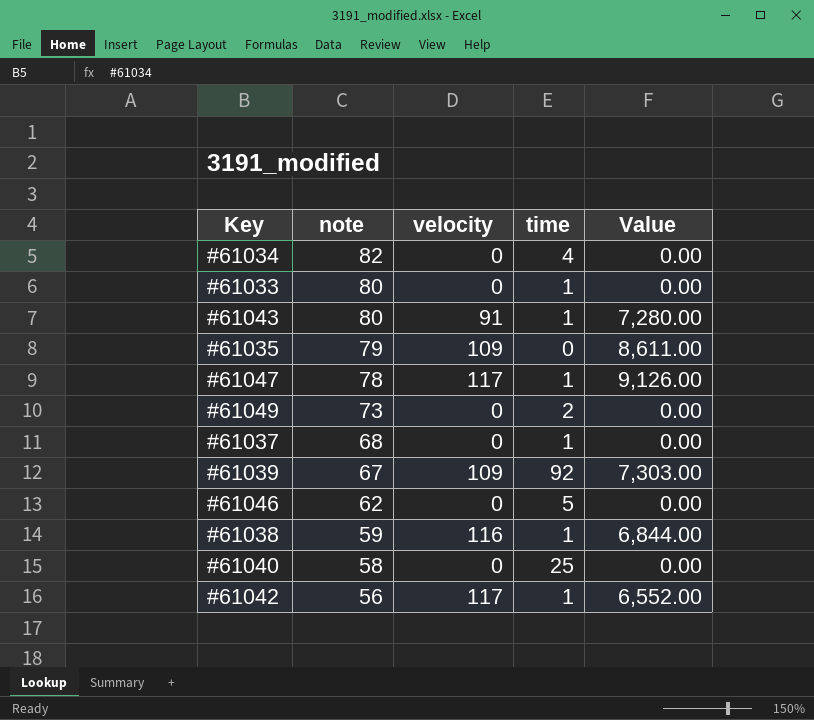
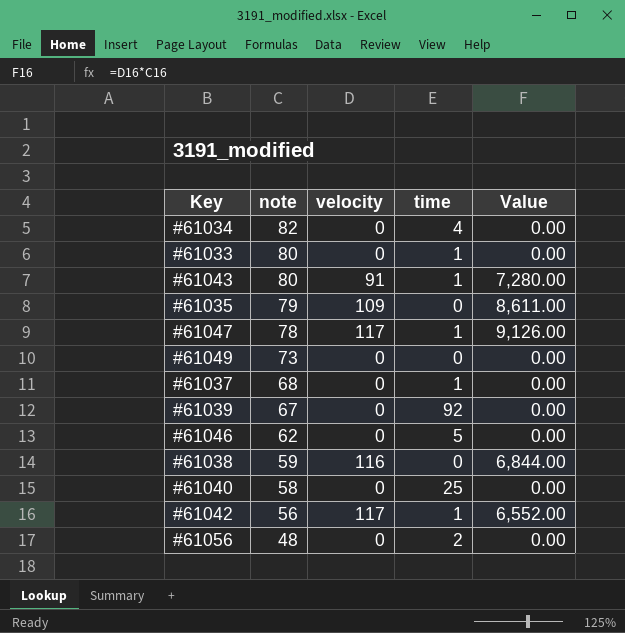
#61049 | time: 2 -> 0
#61039 | velocity: 109 -> 0
#61039 | Value: 7,303.00 -> 0.00
#61038 | time: 1 -> 0
row #61056: none -> 48 | 0 | 2 | 0.00

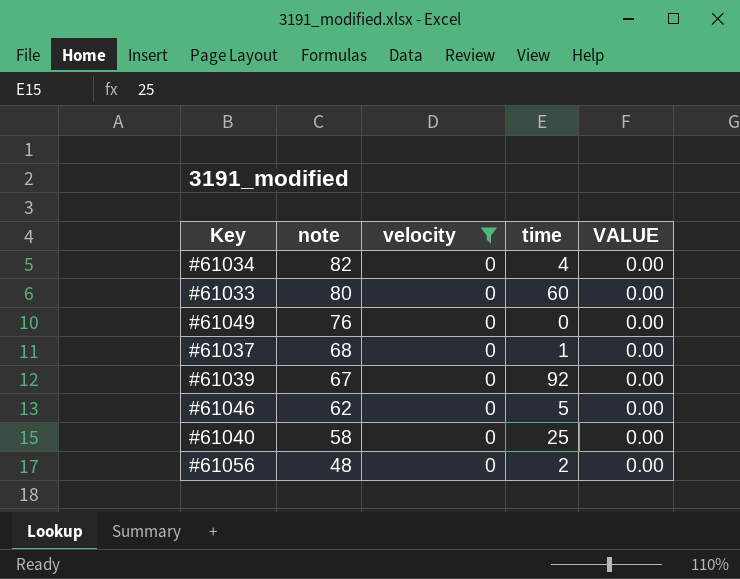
filter: none -> velocity = 0
column name: Value -> VALUE
#61033 | time: 1 -> 60
#61049 | note: 73 -> 76

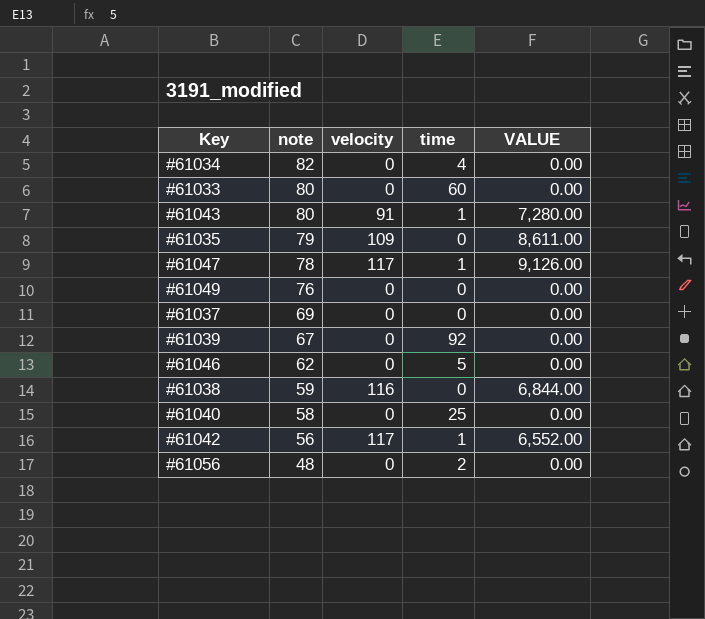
filter: velocity = 0 -> none
#61037 | note: 68 -> 69
#61037 | time: 1 -> 0

